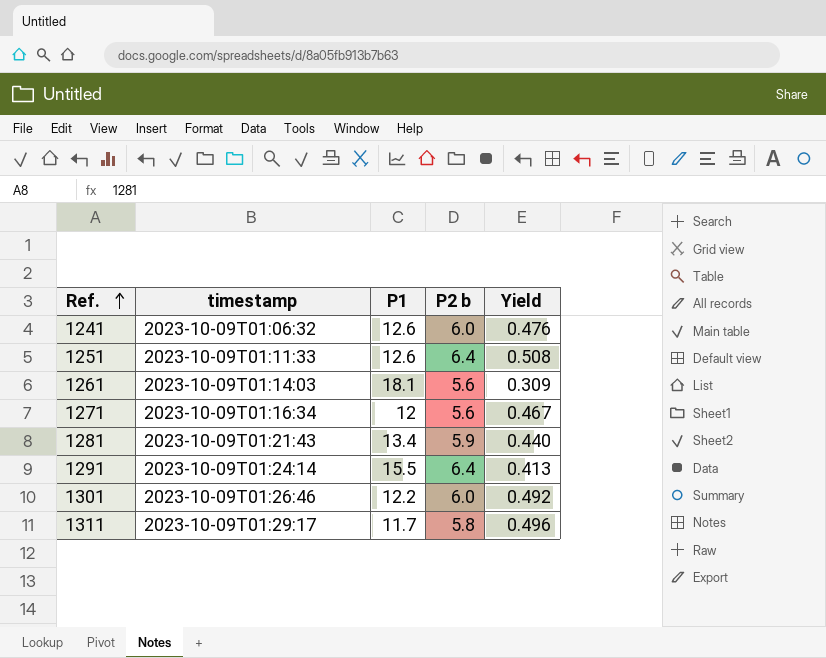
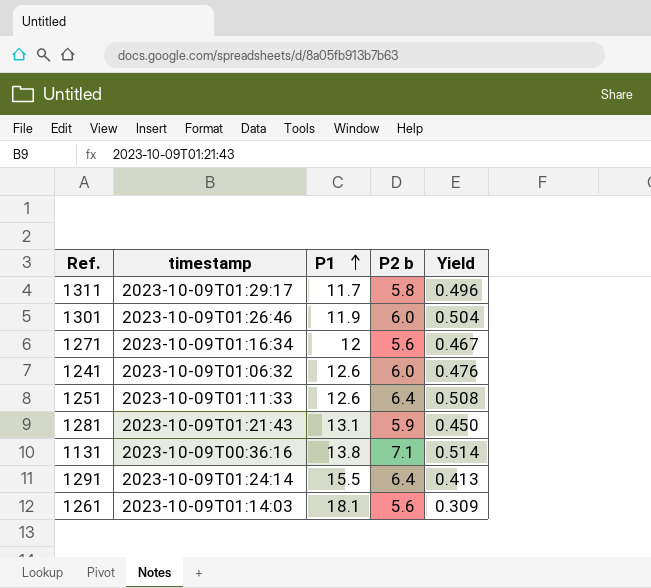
row order: Ref. ascending -> P1 ascending
1301 | P1: 12.2 -> 11.9
1301 | Yield: 0.492 -> 0.504
1281 | P1: 13.4 -> 13.1
1281 | Yield: 0.440 -> 0.450
row 1131: none -> 2023-10-09T00:36:16 | 13.8 | 7.1 | 0.514

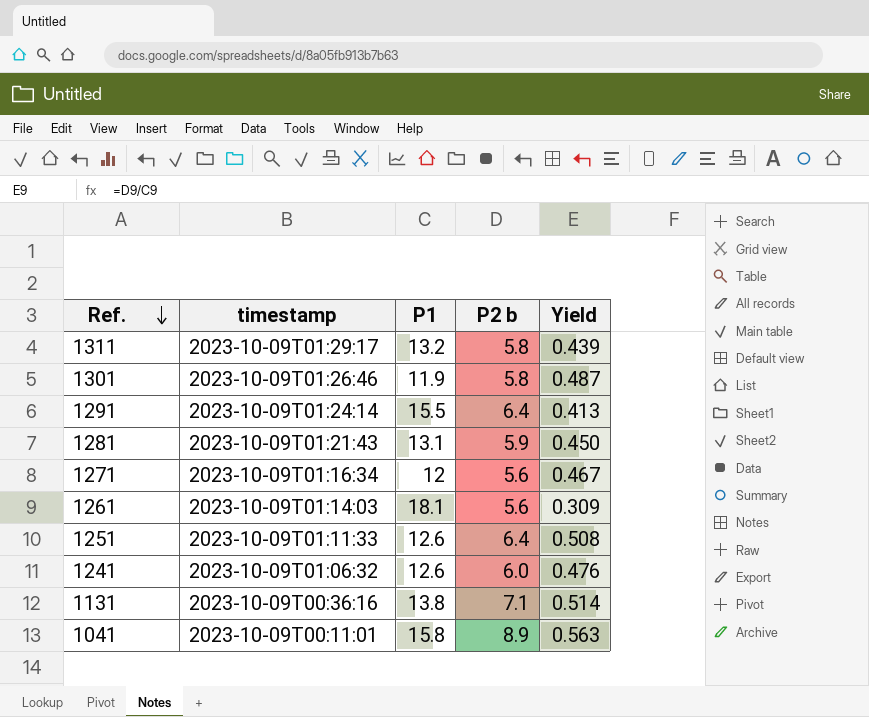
row order: P1 ascending -> Ref. descending
1311 | P1: 11.7 -> 13.2
1311 | Yield: 0.496 -> 0.439
1301 | P2 b: 6.0 -> 5.8
1301 | Yield: 0.504 -> 0.487
row 1041: none -> 2023-10-09T00:11:01 | 15.8 | 8.9 | 0.563

